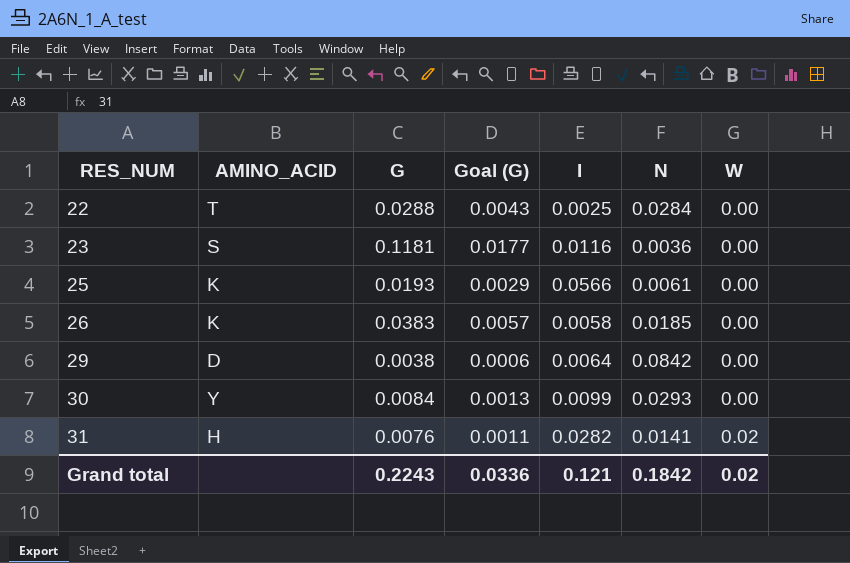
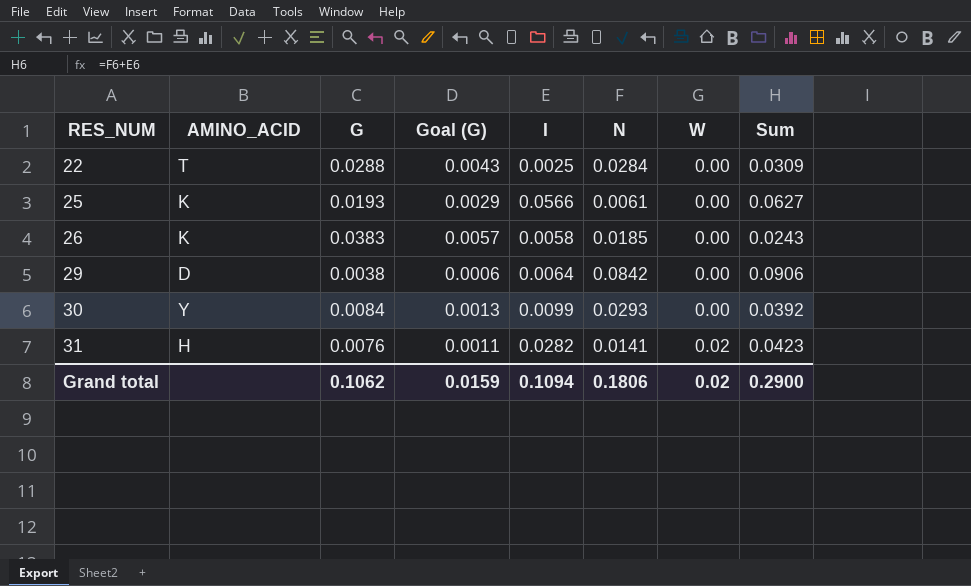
column Sum | formula: none -> [I] + [N]
row 23: S | 0.1181 | 0.0177 | 0.0116 | 0.0036 | 0.00 -> none
Grand total | G: 0.2243 -> 0.1062
Grand total | Goal (G): 0.0336 -> 0.0159
Grand total | I: 0.121 -> 0.1094
Grand total | N: 0.1842 -> 0.1806

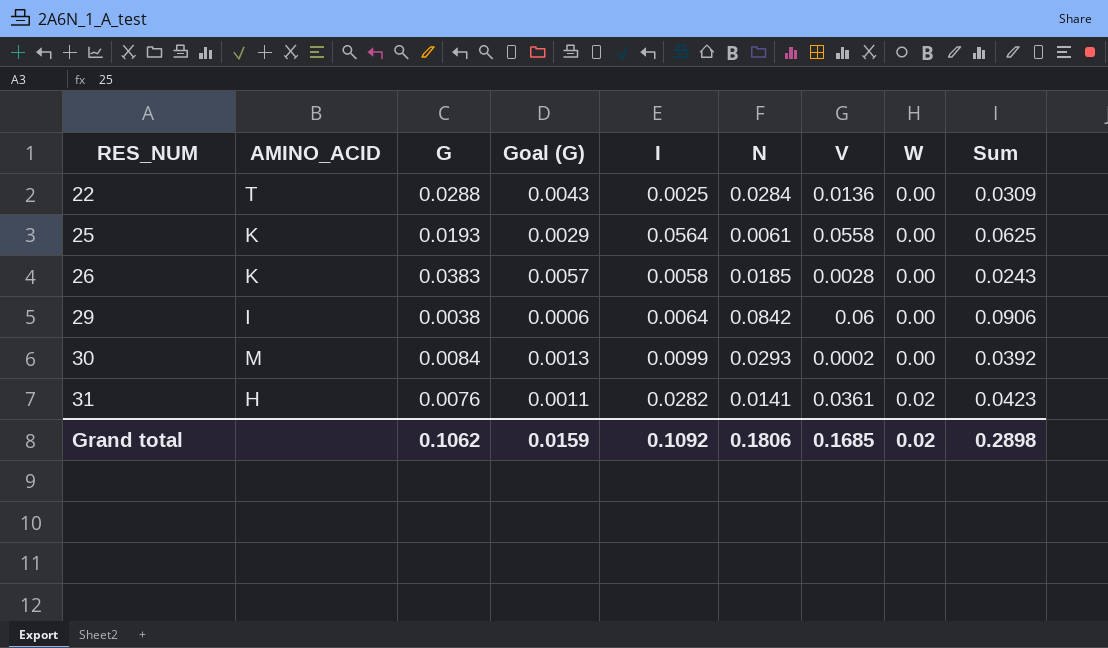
column V | position: none -> 7
25 | I: 0.0566 -> 0.0564
25 | Sum: 0.0627 -> 0.0625
29 | AMINO_ACID: D -> I
30 | AMINO_ACID: Y -> M
Grand total | I: 0.1094 -> 0.1092
Grand total | Sum: 0.2900 -> 0.2898

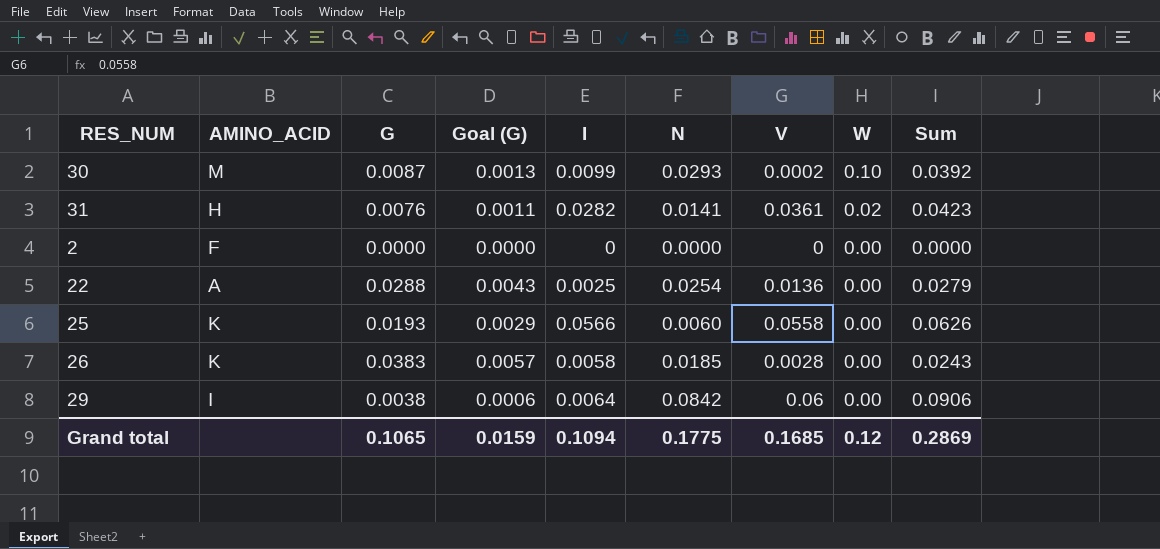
row order: RES_NUM ascending -> W descending
30 | G: 0.0084 -> 0.0087
30 | W: 0.00 -> 0.10
row 2: none -> F | 0.0000 | 0.0000 | 0 | 0.0000 | 0 | 0.00 | 0.0000
22 | AMINO_ACID: T -> A
22 | N: 0.0284 -> 0.0254
22 | Sum: 0.0309 -> 0.0279
25 | I: 0.0564 -> 0.0566
25 | N: 0.0061 -> 0.0060
25 | Sum: 0.0625 -> 0.0626
Grand total | G: 0.1062 -> 0.1065
Grand total | I: 0.1092 -> 0.1094
Grand total | N: 0.1806 -> 0.1775
Grand total | W: 0.02 -> 0.12
Grand total | Sum: 0.2898 -> 0.2869

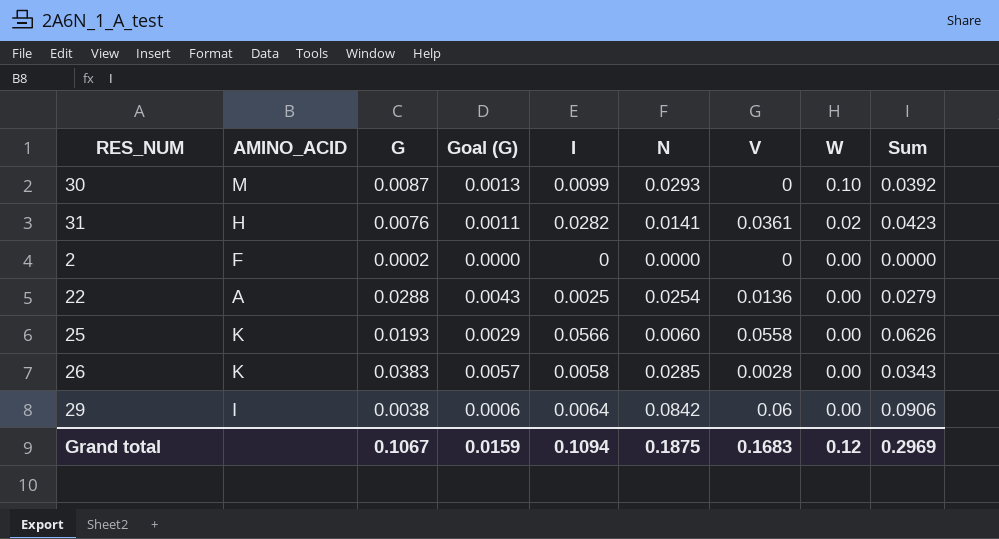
30 | V: 0.0002 -> 0
2 | G: 0.0000 -> 0.0002
26 | N: 0.0185 -> 0.0285
26 | Sum: 0.0243 -> 0.0343
Grand total | G: 0.1065 -> 0.1067
Grand total | N: 0.1775 -> 0.1875
Grand total | V: 0.1685 -> 0.1683
Grand total | Sum: 0.2869 -> 0.2969

